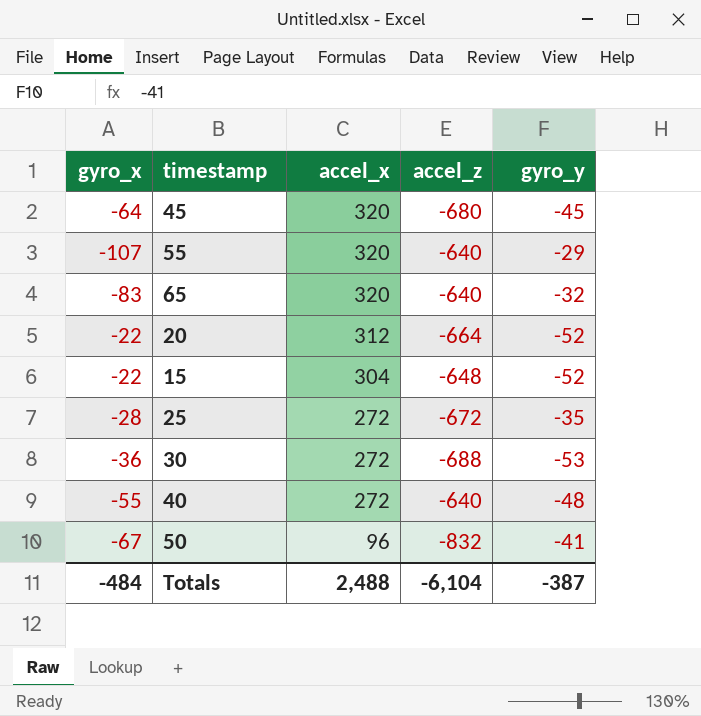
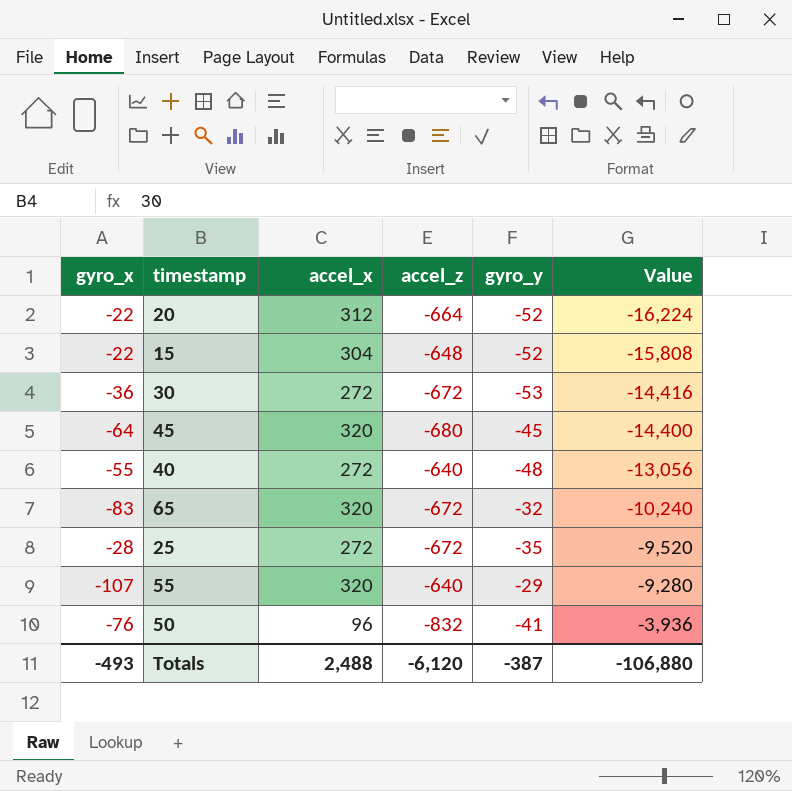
row order: accel_x descending -> Value ascending
column Value | formula: none -> [accel_x] * [gyro_y]
30 | accel_z: -688 -> -672
65 | accel_z: -640 -> -672
50 | gyro_x: -67 -> -76
Totals | gyro_x: -484 -> -493
Totals | accel_z: -6,104 -> -6,120

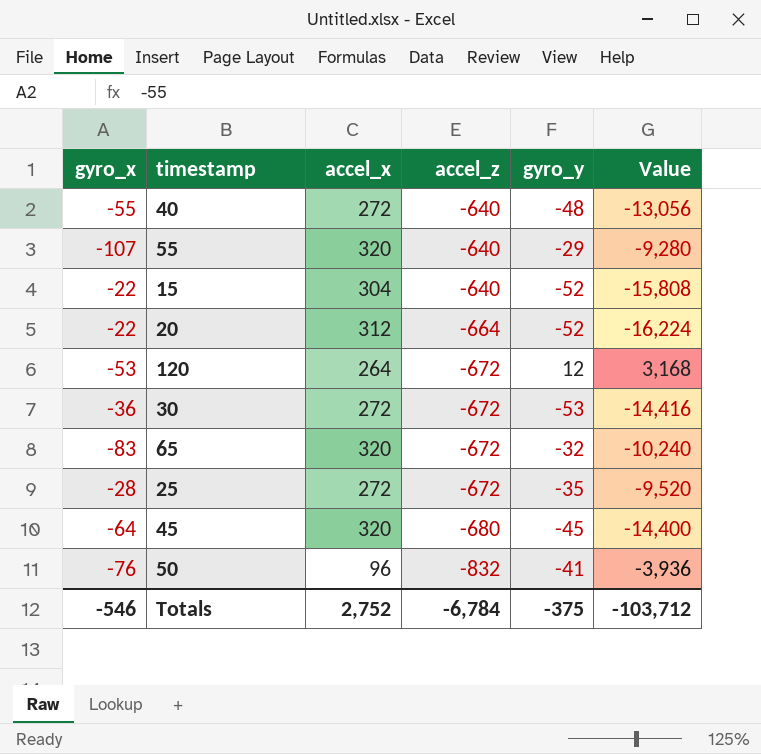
row order: Value ascending -> accel_z descending
15 | accel_z: -648 -> -640
row 120: none -> -53 | 264 | -672 | 12 | 3,168
Totals | gyro_x: -493 -> -546
Totals | accel_x: 2,488 -> 2,752
Totals | accel_z: -6,120 -> -6,784
Totals | gyro_y: -387 -> -375
Totals | Value: -106,880 -> -103,712

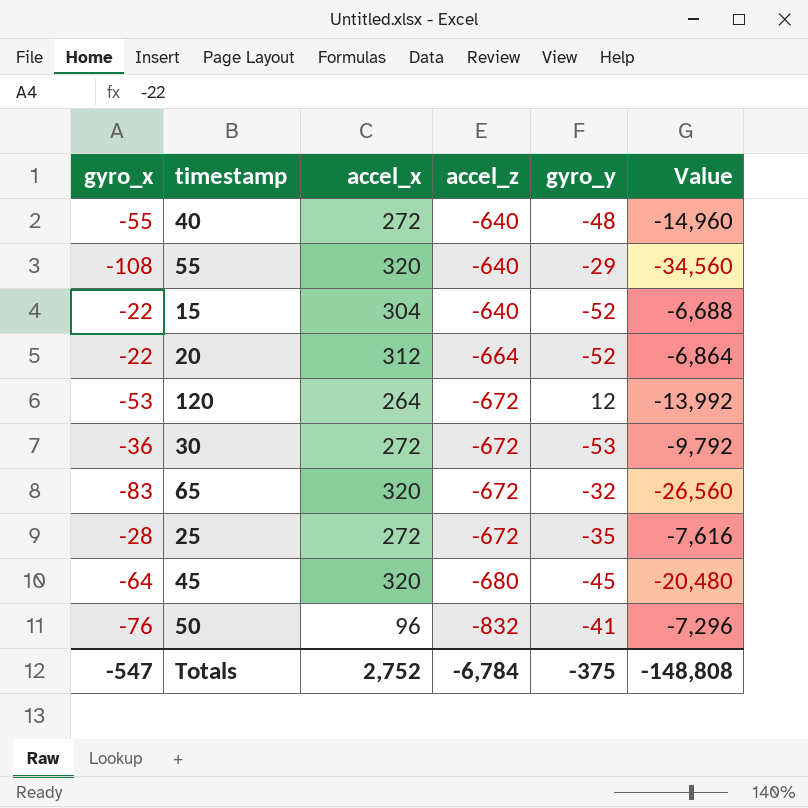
column Value | formula: [accel_x] * [gyro_y] -> [gyro_x] * [accel_x]
55 | gyro_x: -107 -> -108
Totals | gyro_x: -546 -> -547
Totals | Value: -103,712 -> -148,808

